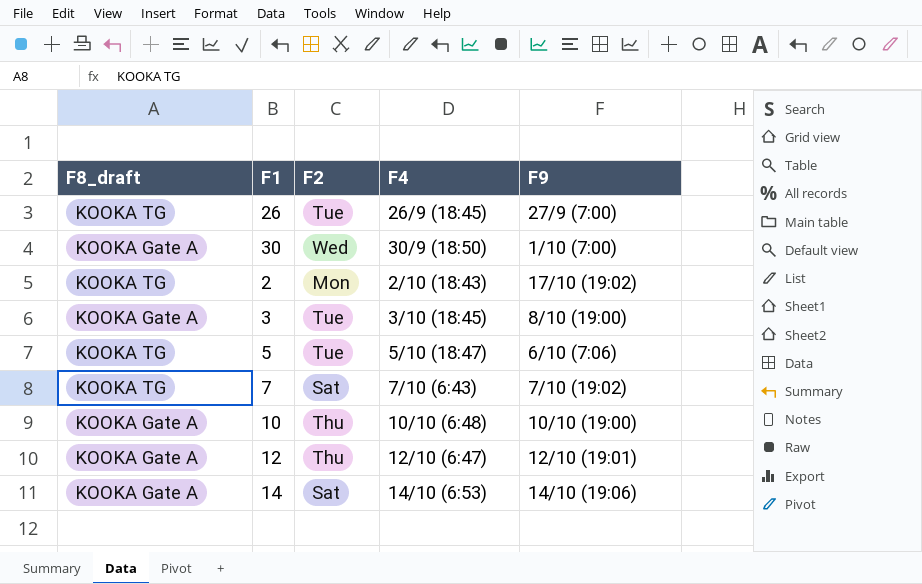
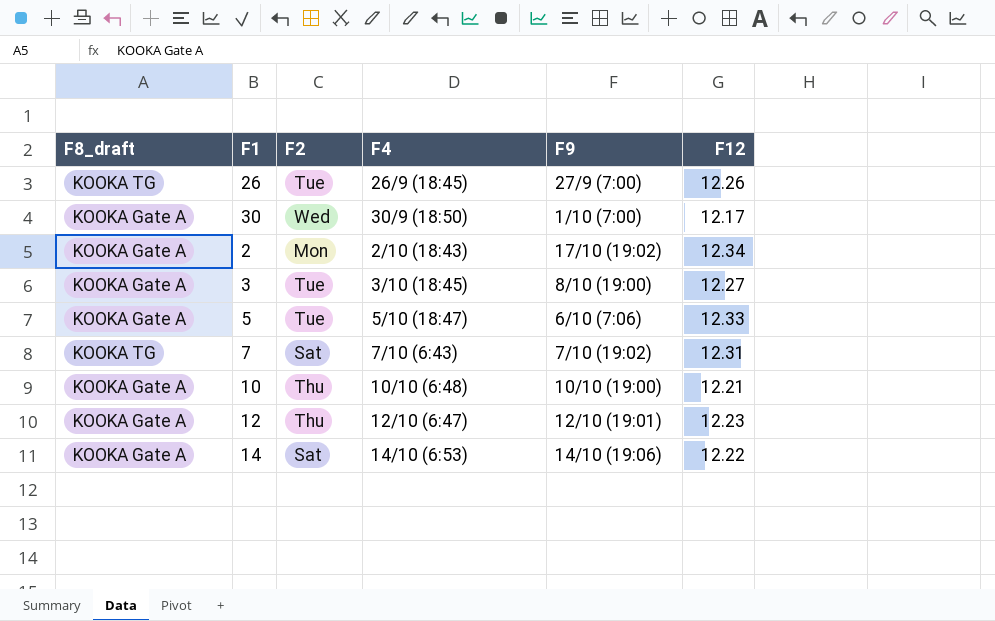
column F12 | position: none -> 6
2 | F8_draft: KOOKA TG -> KOOKA Gate A
5 | F8_draft: KOOKA TG -> KOOKA Gate A

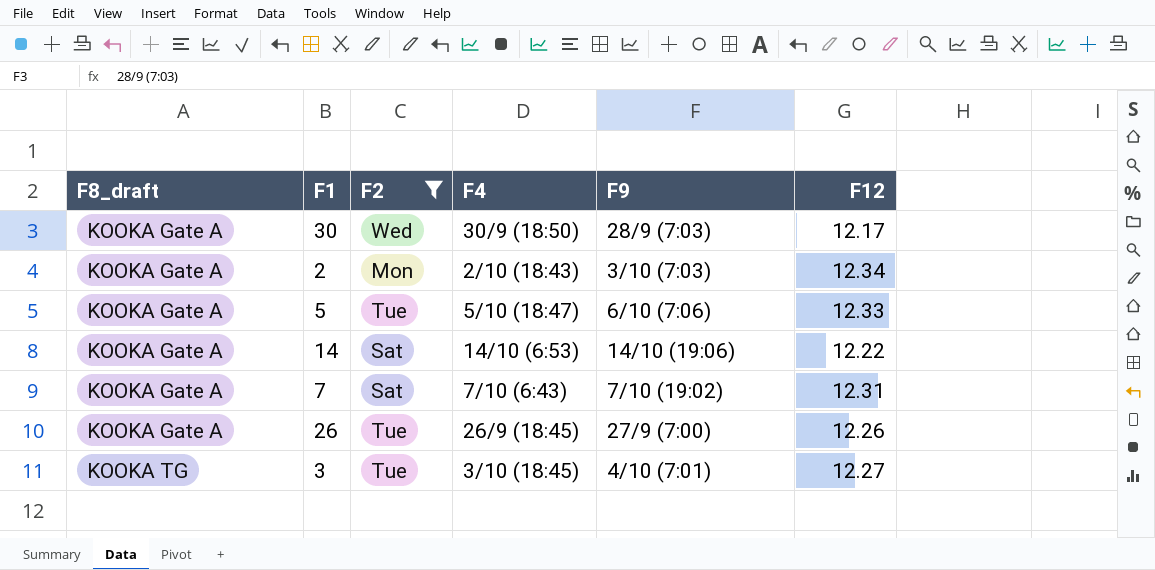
filter: none -> F2 != Thu
row order: none -> F8_draft ascending
30 | F9: 1/10 (7:00) -> 28/9 (7:03)
2 | F9: 17/10 (19:02) -> 3/10 (7:03)
7 | F8_draft: KOOKA TG -> KOOKA Gate A
26 | F8_draft: KOOKA TG -> KOOKA Gate A
3 | F8_draft: KOOKA Gate A -> KOOKA TG
3 | F9: 8/10 (19:00) -> 4/10 (7:01)

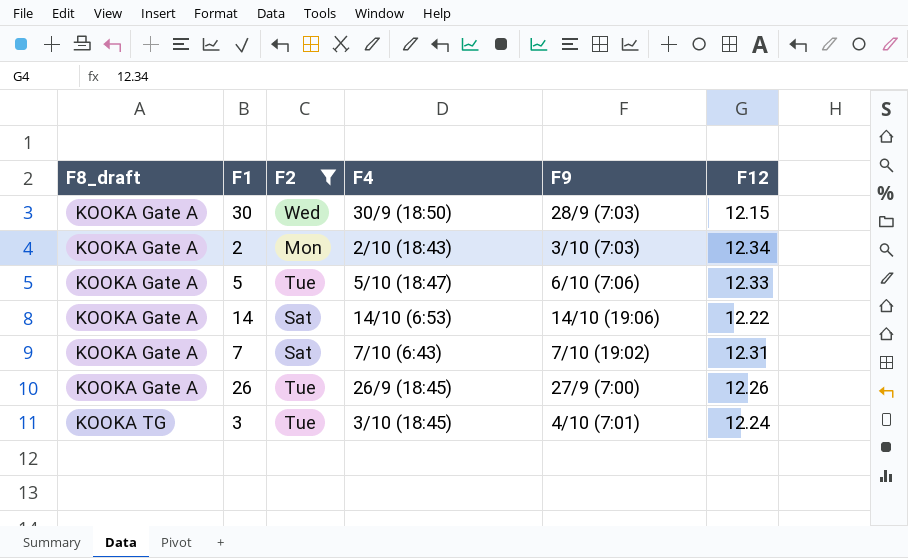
30 | F12: 12.17 -> 12.15
3 | F12: 12.27 -> 12.24

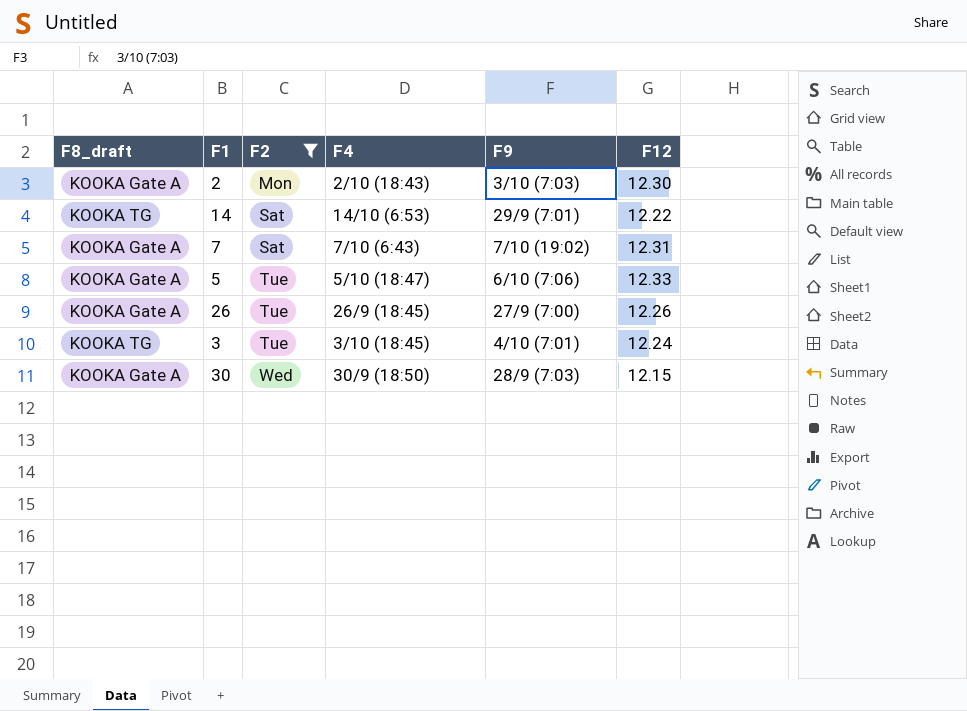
row order: F8_draft ascending -> F2 ascending
2 | F12: 12.34 -> 12.30
14 | F8_draft: KOOKA Gate A -> KOOKA TG
14 | F9: 14/10 (19:06) -> 29/9 (7:01)

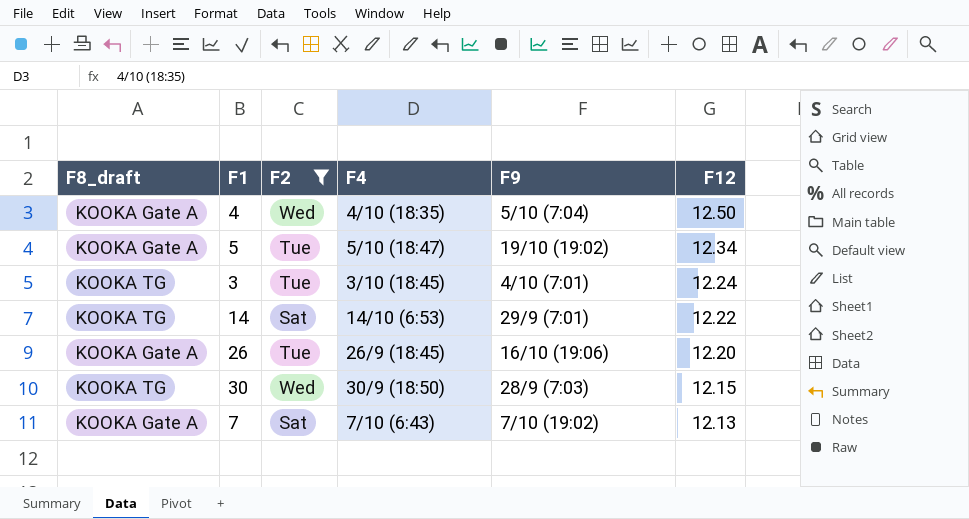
row order: F2 ascending -> F12 descending
row 2: KOOKA Gate A | Mon | 2/10 (18:43) | 3/10 (7:03) | 12.30 -> none
row 4: none -> KOOKA Gate A | Wed | 4/10 (18:35) | 5/10 (7:04) | 12.50
5 | F9: 6/10 (7:06) -> 19/10 (19:02)
5 | F12: 12.33 -> 12.34
26 | F9: 27/9 (7:00) -> 16/10 (19:06)
26 | F12: 12.26 -> 12.20
30 | F8_draft: KOOKA Gate A -> KOOKA TG
7 | F12: 12.31 -> 12.13

